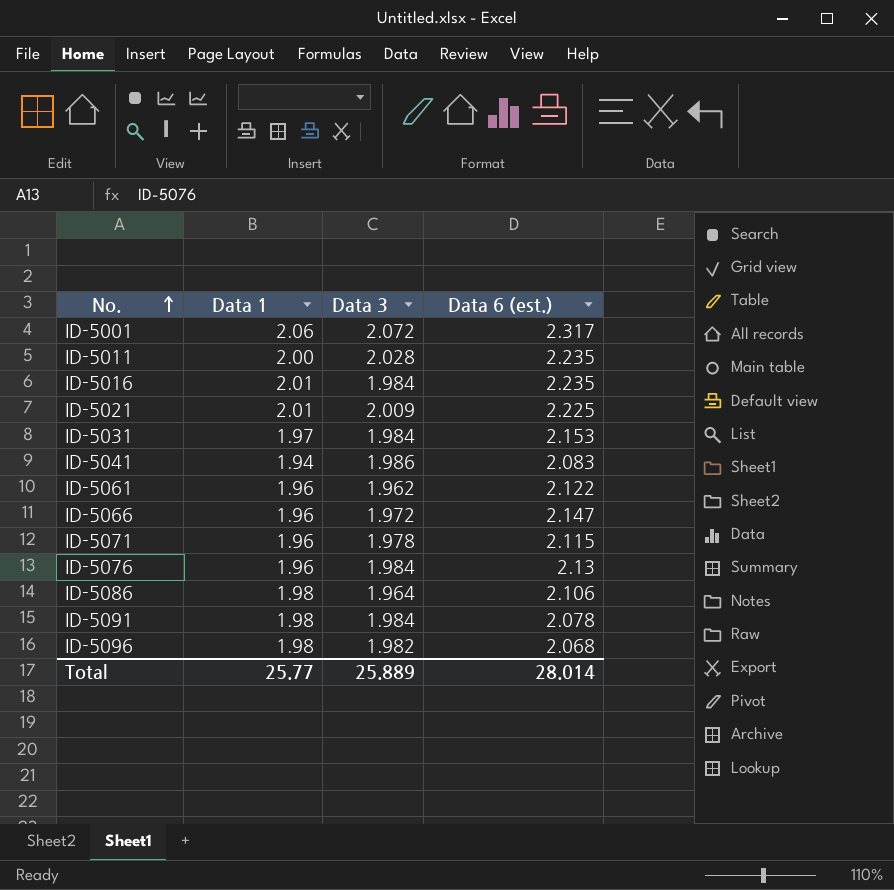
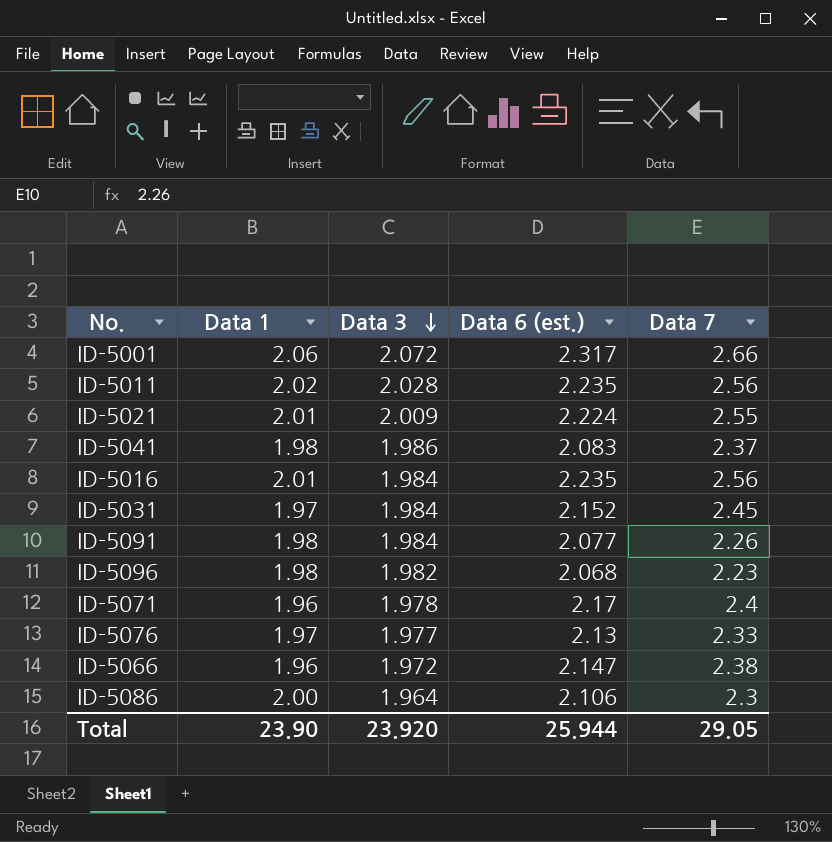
row order: No. ascending -> Data 3 descending
column Data 7 | position: none -> 5
row ID-5061: 1.96 | 1.962 | 2.122 -> none
ID-5011 | Data 1: 2.00 -> 2.02
ID-5021 | Data 6 (est.): 2.225 -> 2.224
ID-5041 | Data 1: 1.94 -> 1.98
ID-5031 | Data 6 (est.): 2.153 -> 2.152
ID-5091 | Data 6 (est.): 2.078 -> 2.077
ID-5071 | Data 6 (est.): 2.115 -> 2.17
ID-5076 | Data 1: 1.96 -> 1.97
ID-5076 | Data 3: 1.984 -> 1.977
ID-5086 | Data 1: 1.98 -> 2.00
Total | Data 1: 25.77 -> 23.90
Total | Data 3: 25.889 -> 23.920
Total | Data 6 (est.): 28.014 -> 25.944

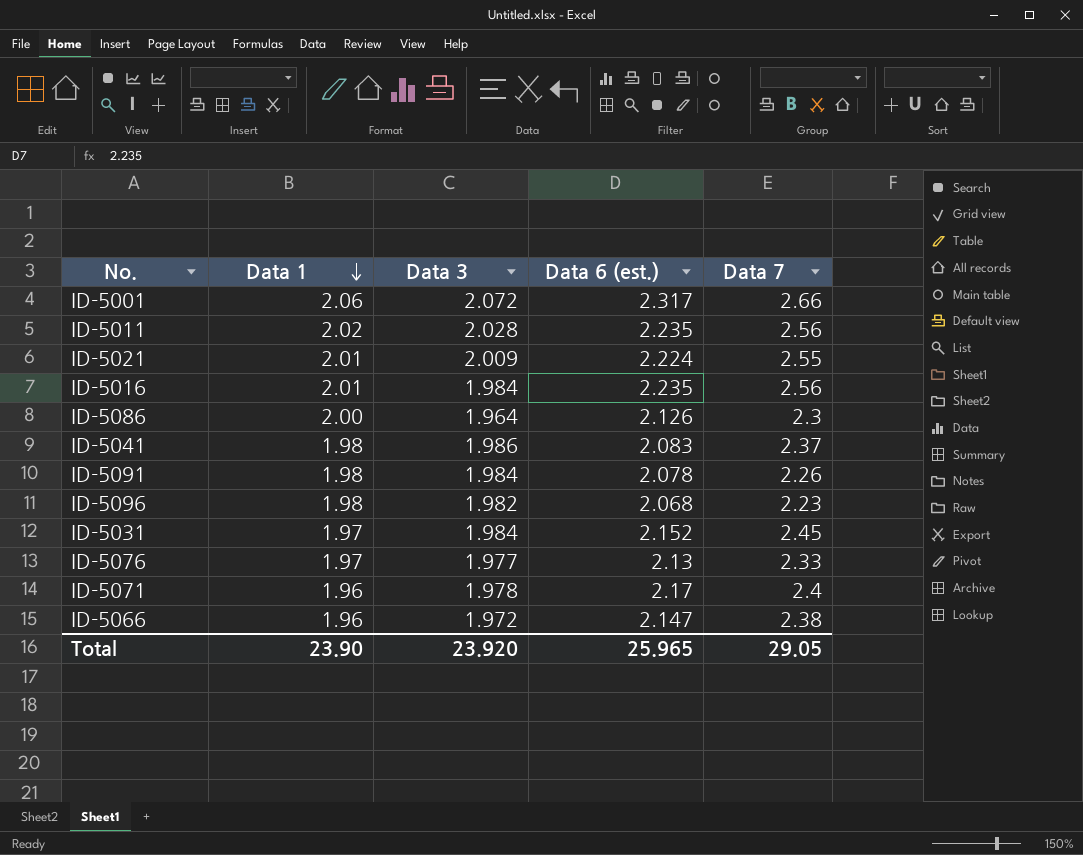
row order: Data 3 descending -> Data 1 descending
ID-5086 | Data 6 (est.): 2.106 -> 2.126
ID-5091 | Data 6 (est.): 2.077 -> 2.078
Total | Data 6 (est.): 25.944 -> 25.965

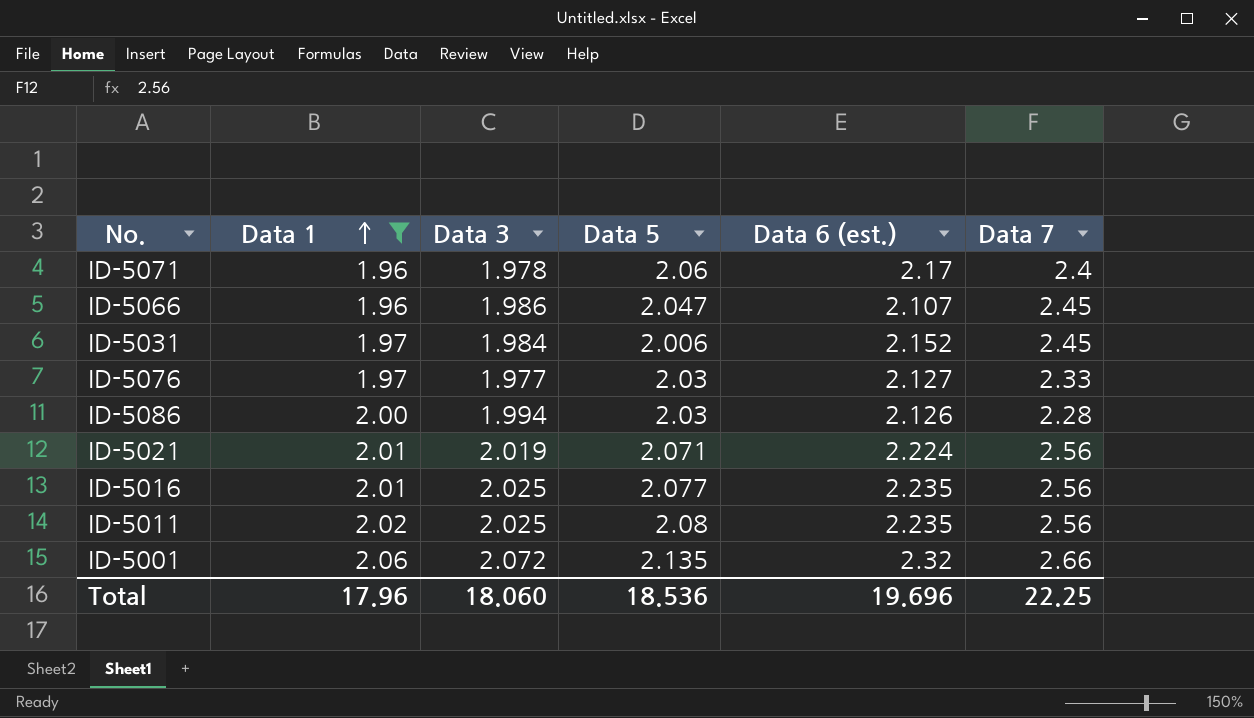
filter: none -> Data 1 != 1.98
row order: Data 1 descending -> Data 1 ascending
column Data 5 | position: none -> 4
ID-5066 | Data 3: 1.972 -> 1.986
ID-5066 | Data 6 (est.): 2.147 -> 2.107
ID-5066 | Data 7: 2.38 -> 2.45
ID-5076 | Data 6 (est.): 2.13 -> 2.127
ID-5086 | Data 3: 1.964 -> 1.994
ID-5086 | Data 7: 2.3 -> 2.28
ID-5021 | Data 3: 2.009 -> 2.019
ID-5021 | Data 7: 2.55 -> 2.56
ID-5016 | Data 3: 1.984 -> 2.025
ID-5011 | Data 3: 2.028 -> 2.025
ID-5001 | Data 6 (est.): 2.317 -> 2.32
Total | Data 1: 23.90 -> 17.96
Total | Data 3: 23.920 -> 18.060
Total | Data 6 (est.): 25.965 -> 19.696
Total | Data 7: 29.05 -> 22.25

